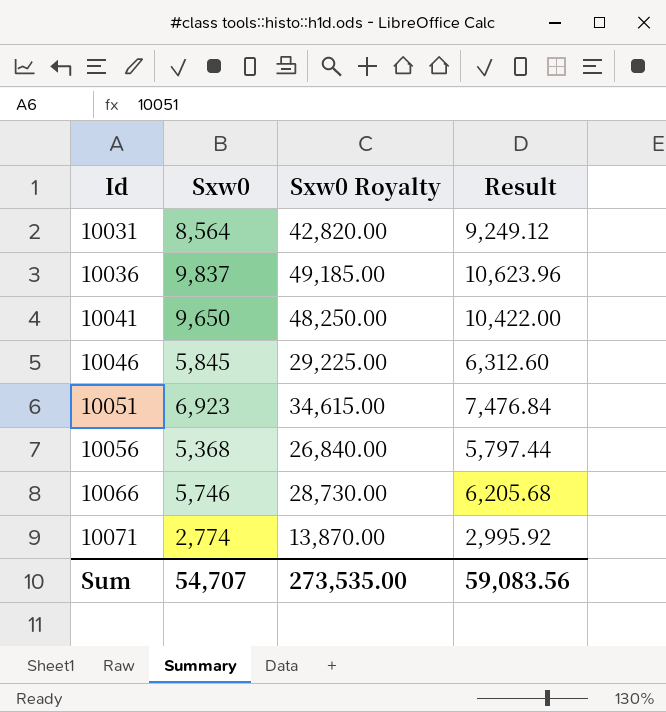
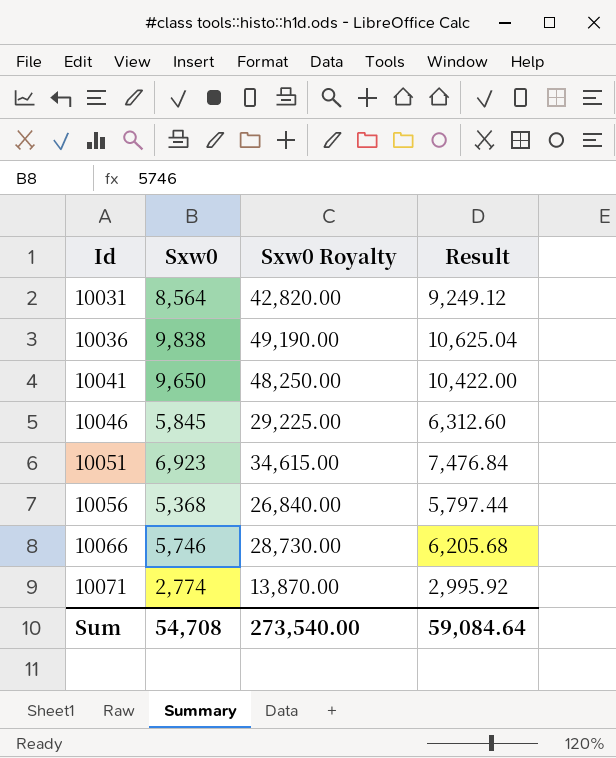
10036 | Sxw0: 9,837 -> 9,838
10036 | Sxw0 Royalty: 49,185.00 -> 49,190.00
10036 | Result: 10,623.96 -> 10,625.04
Sum | Sxw0: 54,707 -> 54,708
Sum | Sxw0 Royalty: 273,535.00 -> 273,540.00
Sum | Result: 59,083.56 -> 59,084.64

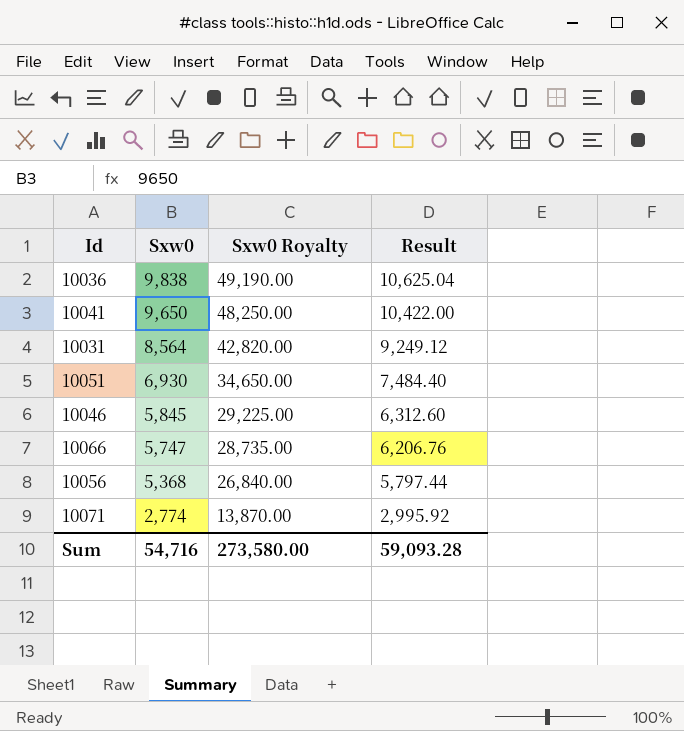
row order: Id ascending -> Sxw0 descending
10051 | Sxw0: 6,923 -> 6,930
10051 | Sxw0 Royalty: 34,615.00 -> 34,650.00
10051 | Result: 7,476.84 -> 7,484.40
10066 | Sxw0: 5,746 -> 5,747
10066 | Sxw0 Royalty: 28,730.00 -> 28,735.00
10066 | Result: 6,205.68 -> 6,206.76
Sum | Sxw0: 54,708 -> 54,716
Sum | Sxw0 Royalty: 273,540.00 -> 273,580.00
Sum | Result: 59,084.64 -> 59,093.28

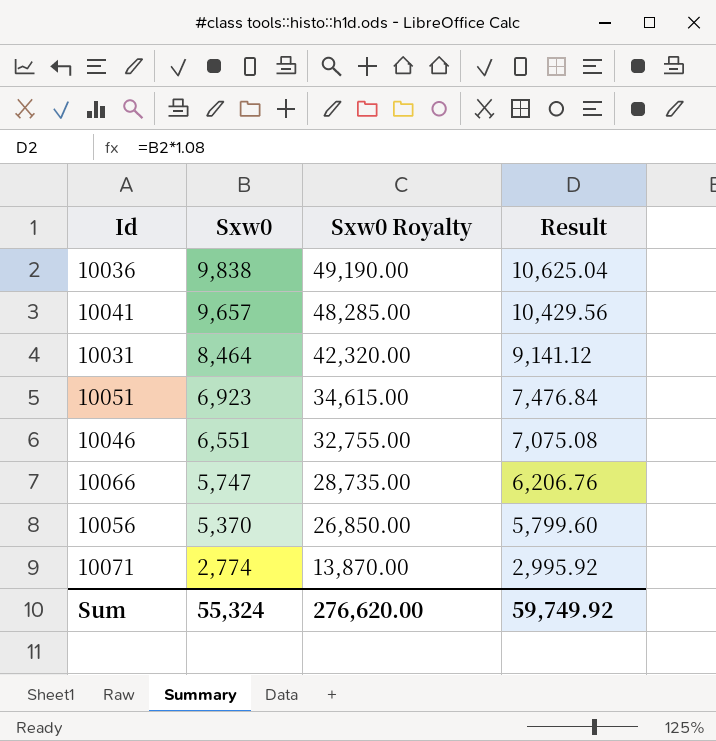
10041 | Sxw0: 9,650 -> 9,657
10041 | Sxw0 Royalty: 48,250.00 -> 48,285.00
10041 | Result: 10,422.00 -> 10,429.56
10031 | Sxw0: 8,564 -> 8,464
10031 | Sxw0 Royalty: 42,820.00 -> 42,320.00
10031 | Result: 9,249.12 -> 9,141.12
10051 | Sxw0: 6,930 -> 6,923
10051 | Sxw0 Royalty: 34,650.00 -> 34,615.00
10051 | Result: 7,484.40 -> 7,476.84
10046 | Sxw0: 5,845 -> 6,551
10046 | Sxw0 Royalty: 29,225.00 -> 32,755.00
10046 | Result: 6,312.60 -> 7,075.08
10056 | Sxw0: 5,368 -> 5,370
10056 | Sxw0 Royalty: 26,840.00 -> 26,850.00
10056 | Result: 5,797.44 -> 5,799.60
Sum | Sxw0: 54,716 -> 55,324
Sum | Sxw0 Royalty: 273,580.00 -> 276,620.00
Sum | Result: 59,093.28 -> 59,749.92

